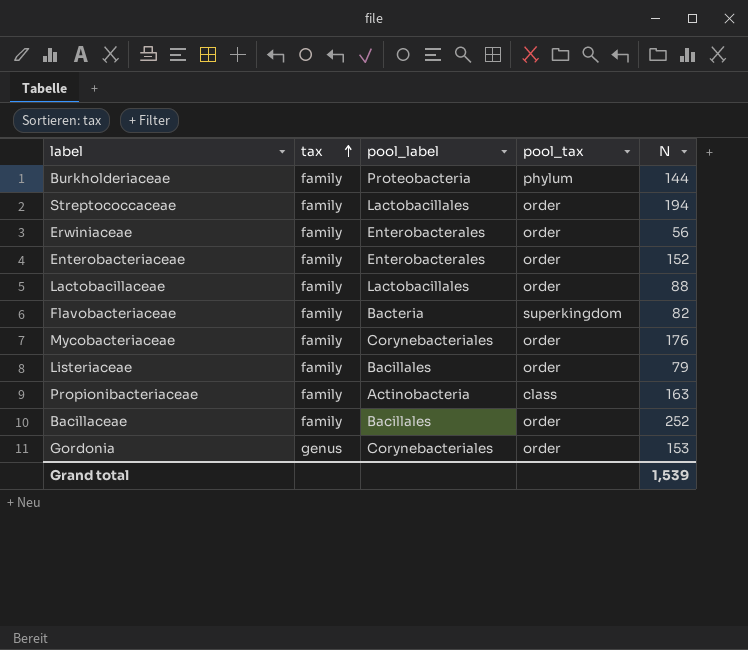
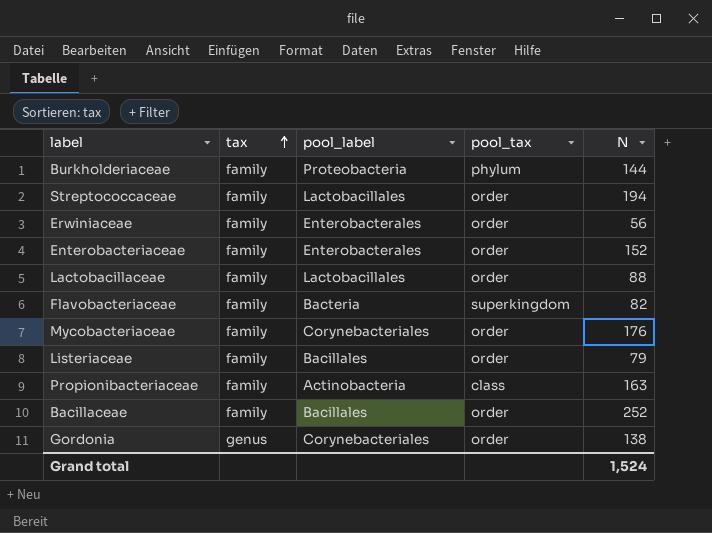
Gordonia | N: 153 -> 138
Grand total | N: 1,539 -> 1,524

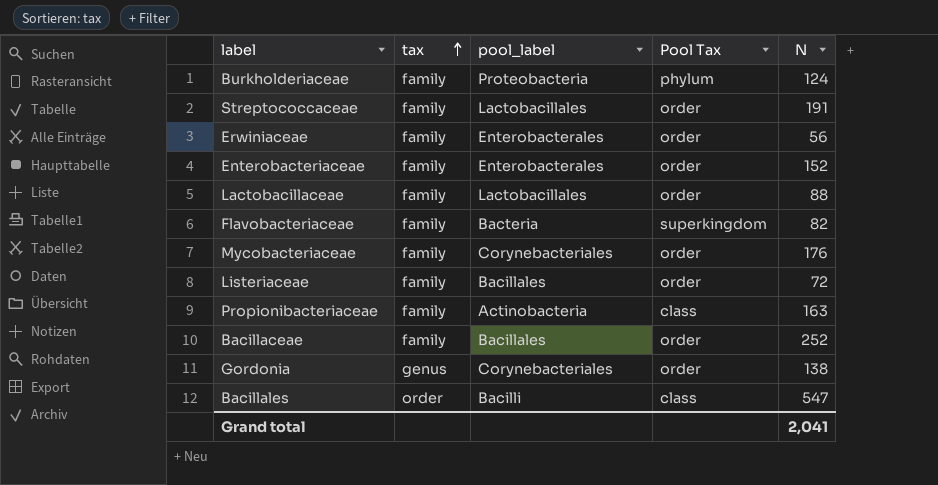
column name: pool_tax -> Pool Tax
Burkholderiaceae | N: 144 -> 124
Streptococcaceae | N: 194 -> 191
Listeriaceae | N: 79 -> 72
row Bacillales: none -> order | Bacilli | class | 547
Grand total | N: 1,524 -> 2,041

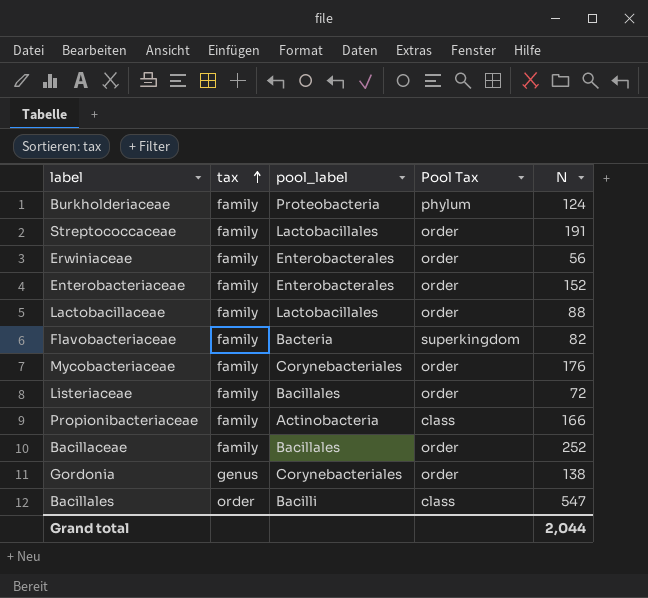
Propionibacteriaceae | N: 163 -> 166
Grand total | N: 2,041 -> 2,044

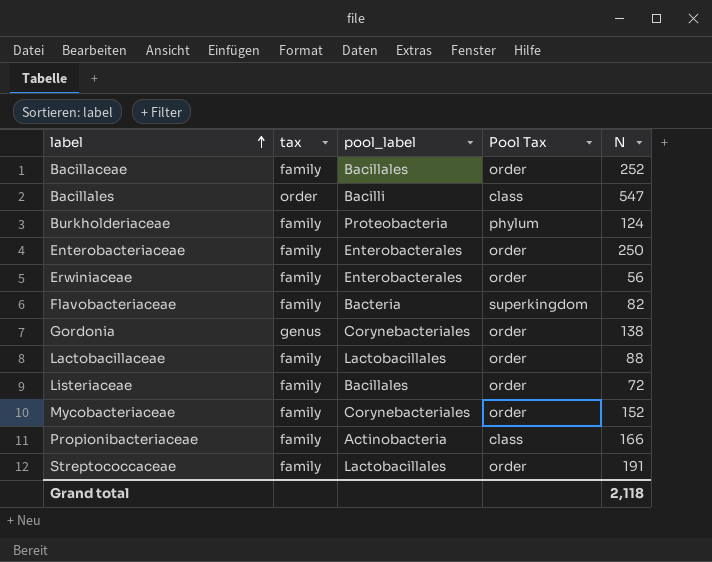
row order: tax ascending -> label ascending
Enterobacteriaceae | N: 152 -> 250
Mycobacteriaceae | N: 176 -> 152
Grand total | N: 2,044 -> 2,118

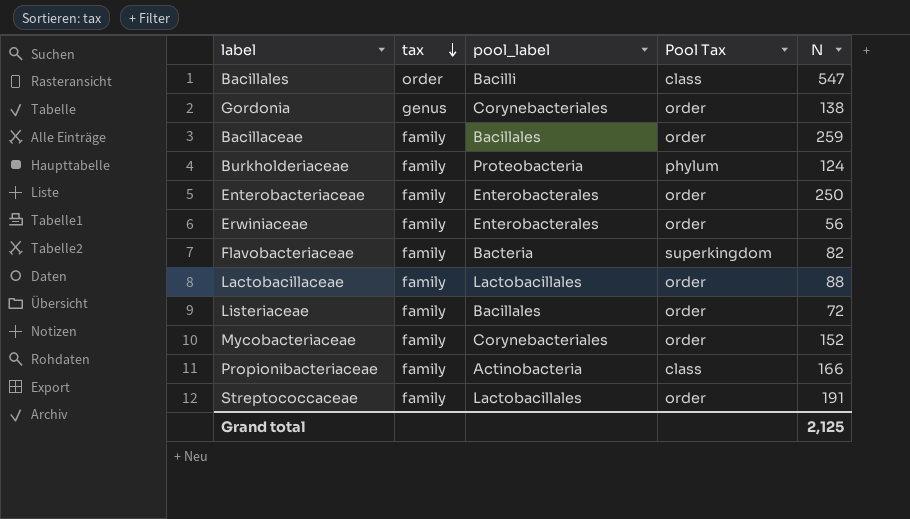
row order: label ascending -> tax descending
Bacillaceae | N: 252 -> 259
Grand total | N: 2,118 -> 2,125

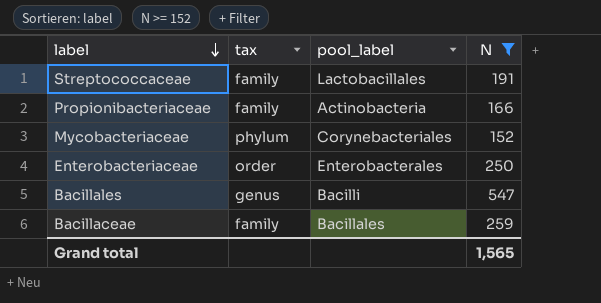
filter: none -> N >= 152
row order: tax descending -> label descending
column Pool Tax | position: 4 -> none
Mycobacteriaceae | tax: family -> phylum
Enterobacteriaceae | tax: family -> order
Bacillales | tax: order -> genus
Grand total | N: 2,125 -> 1,565

